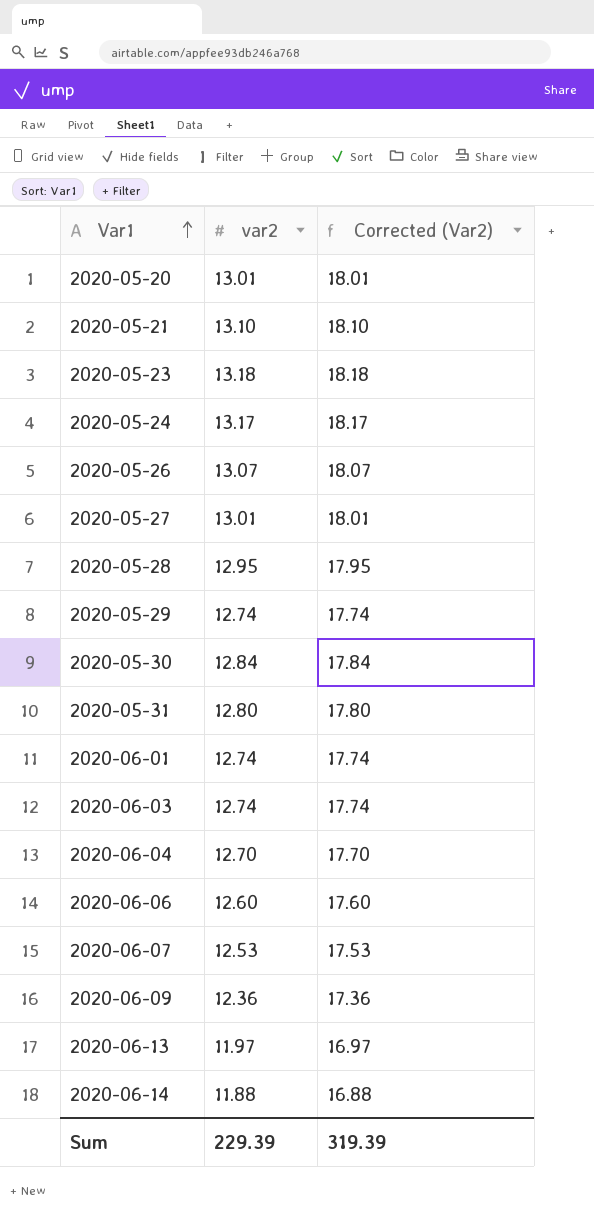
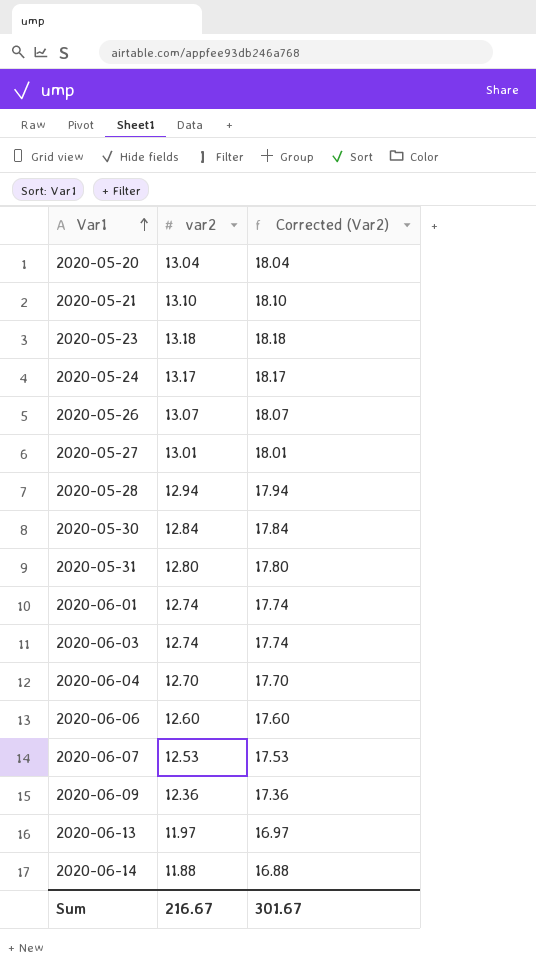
row 2020-05-29: 12.74 | 17.74 -> none
2020-05-20 | var2: 13.01 -> 13.04
2020-05-20 | Corrected (Var2): 18.01 -> 18.04
2020-05-28 | var2: 12.95 -> 12.94
2020-05-28 | Corrected (Var2): 17.95 -> 17.94
Sum | var2: 229.39 -> 216.67
Sum | Corrected (Var2): 319.39 -> 301.67

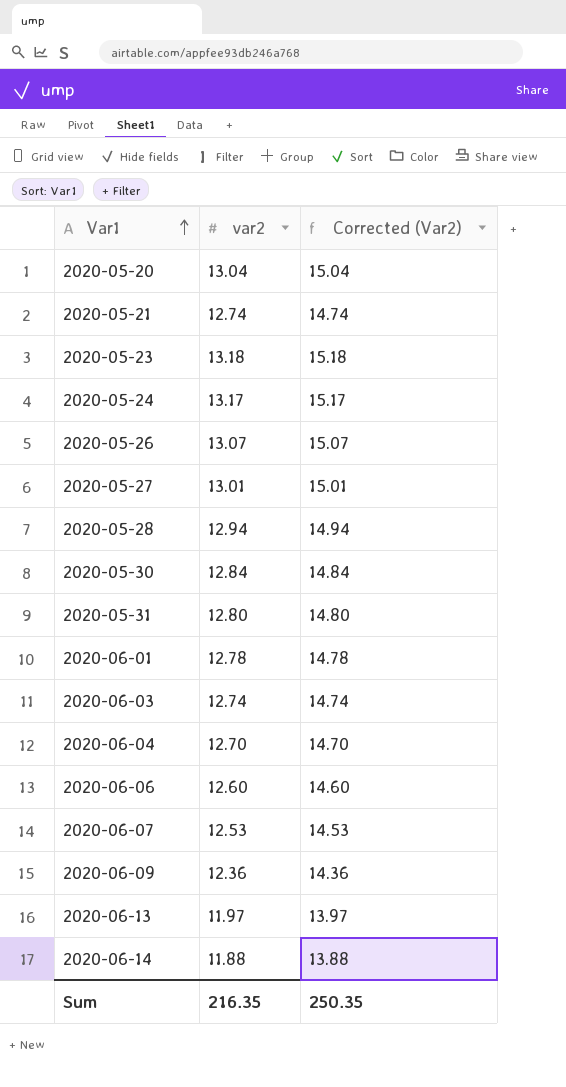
column Corrected (Var2) | formula: [var2] + 5 -> [var2] + 2
2020-05-21 | var2: 13.10 -> 12.74
2020-06-01 | var2: 12.74 -> 12.78
Sum | var2: 216.67 -> 216.35
Sum | Corrected (Var2): 301.67 -> 250.35

